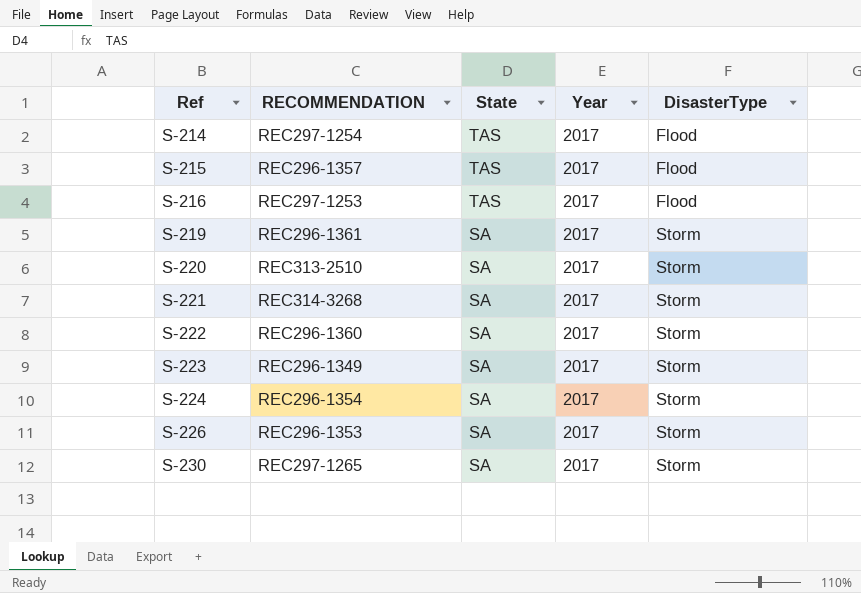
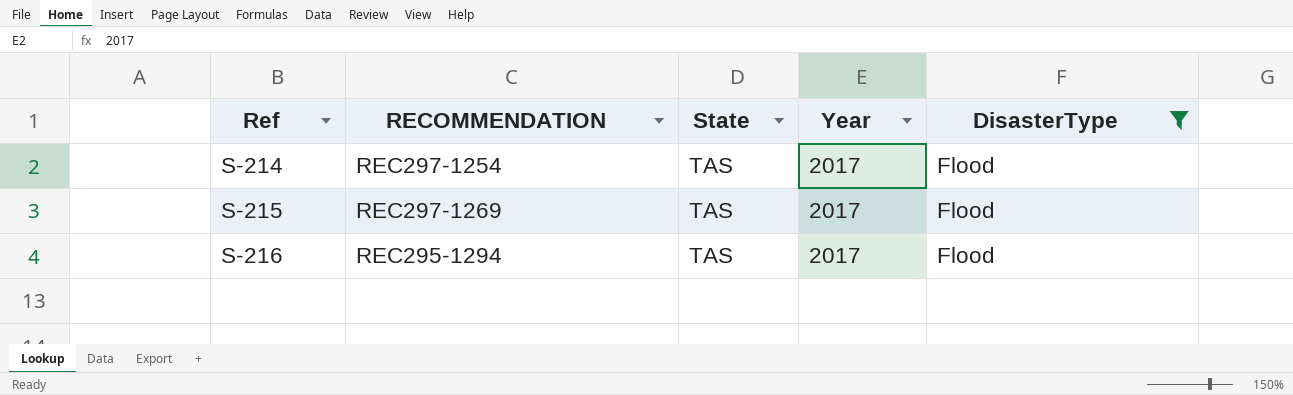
filter: none -> DisasterType = Flood
S-215 | RECOMMENDATION: REC296-1357 -> REC297-1269
S-216 | RECOMMENDATION: REC297-1253 -> REC295-1294

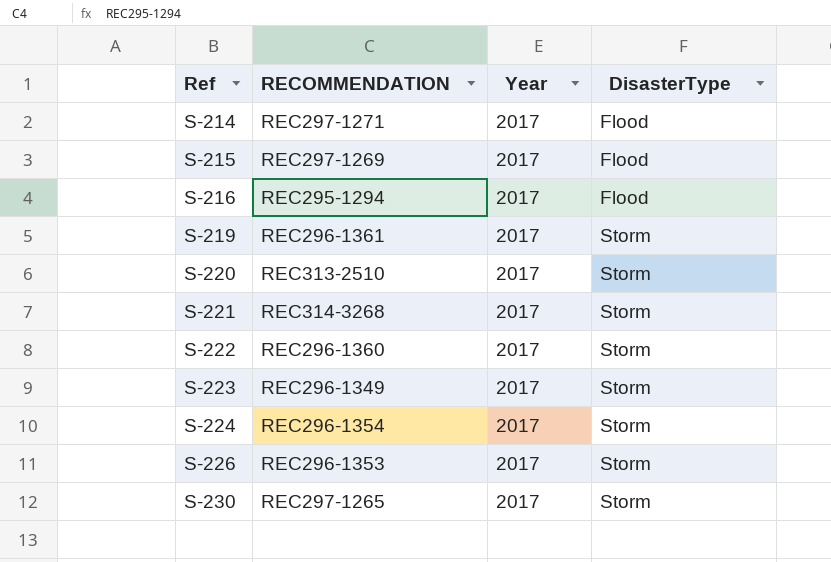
filter: DisasterType = Flood -> none
column State | position: 3 -> none
S-214 | RECOMMENDATION: REC297-1254 -> REC297-1271

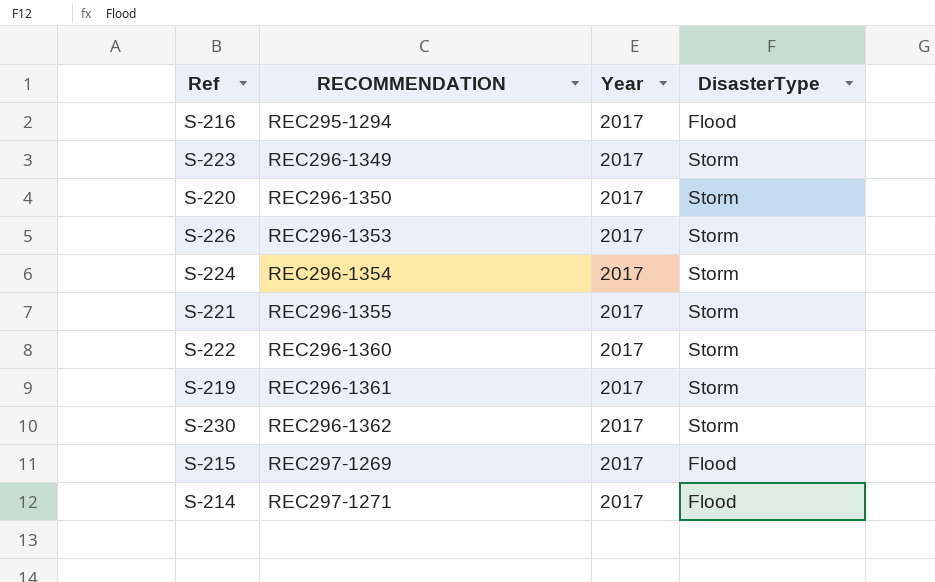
row order: Ref ascending -> RECOMMENDATION ascending
S-220 | RECOMMENDATION: REC313-2510 -> REC296-1350
S-221 | RECOMMENDATION: REC314-3268 -> REC296-1355
S-230 | RECOMMENDATION: REC297-1265 -> REC296-1362

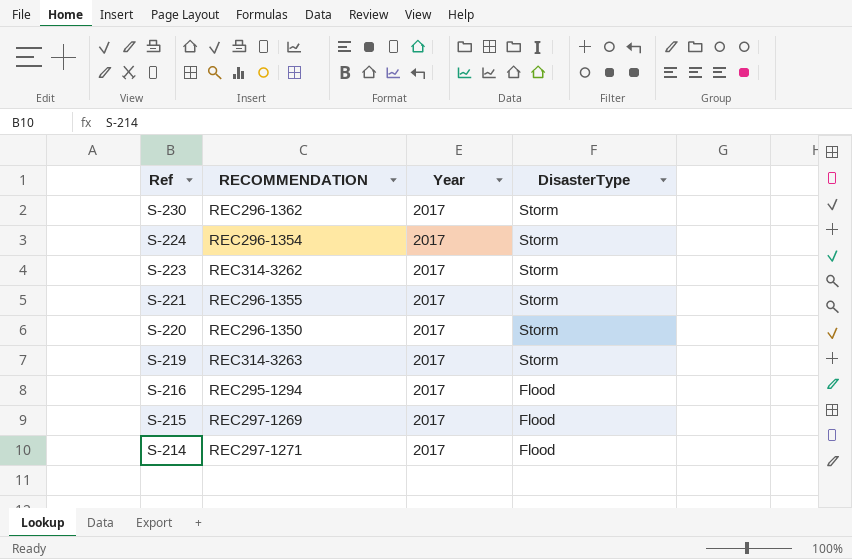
row order: RECOMMENDATION ascending -> Ref descending
row S-226: REC296-1353 | 2017 | Storm -> none
row S-222: REC296-1360 | 2017 | Storm -> none
S-223 | RECOMMENDATION: REC296-1349 -> REC314-3262
S-219 | RECOMMENDATION: REC296-1361 -> REC314-3263

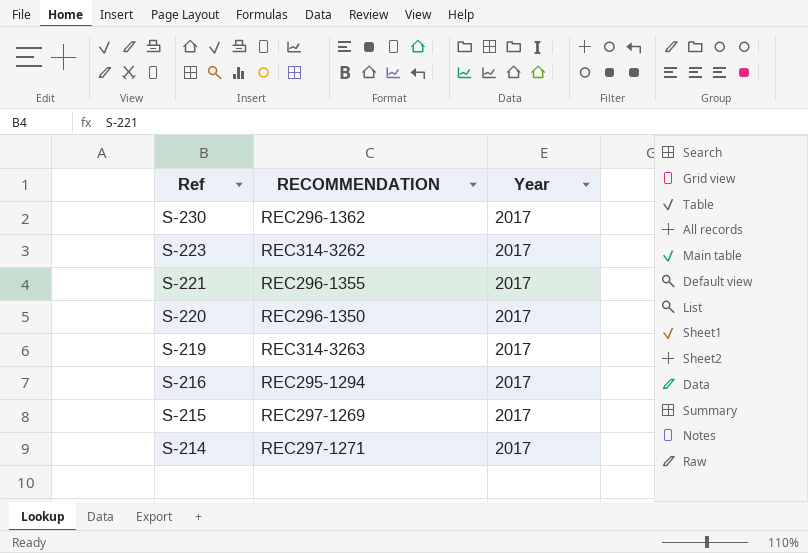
column DisasterType | position: 4 -> none
row S-224: REC296-1354 | 2017 | Storm -> none

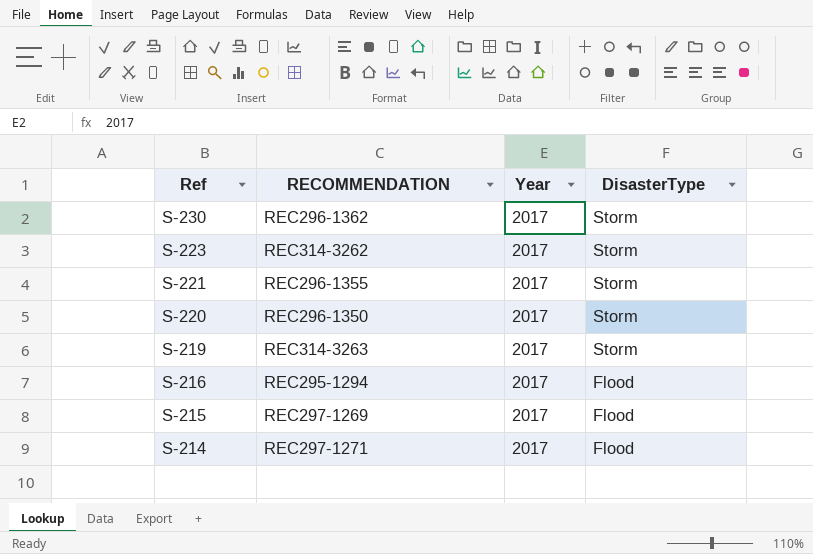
column DisasterType | position: none -> 4

